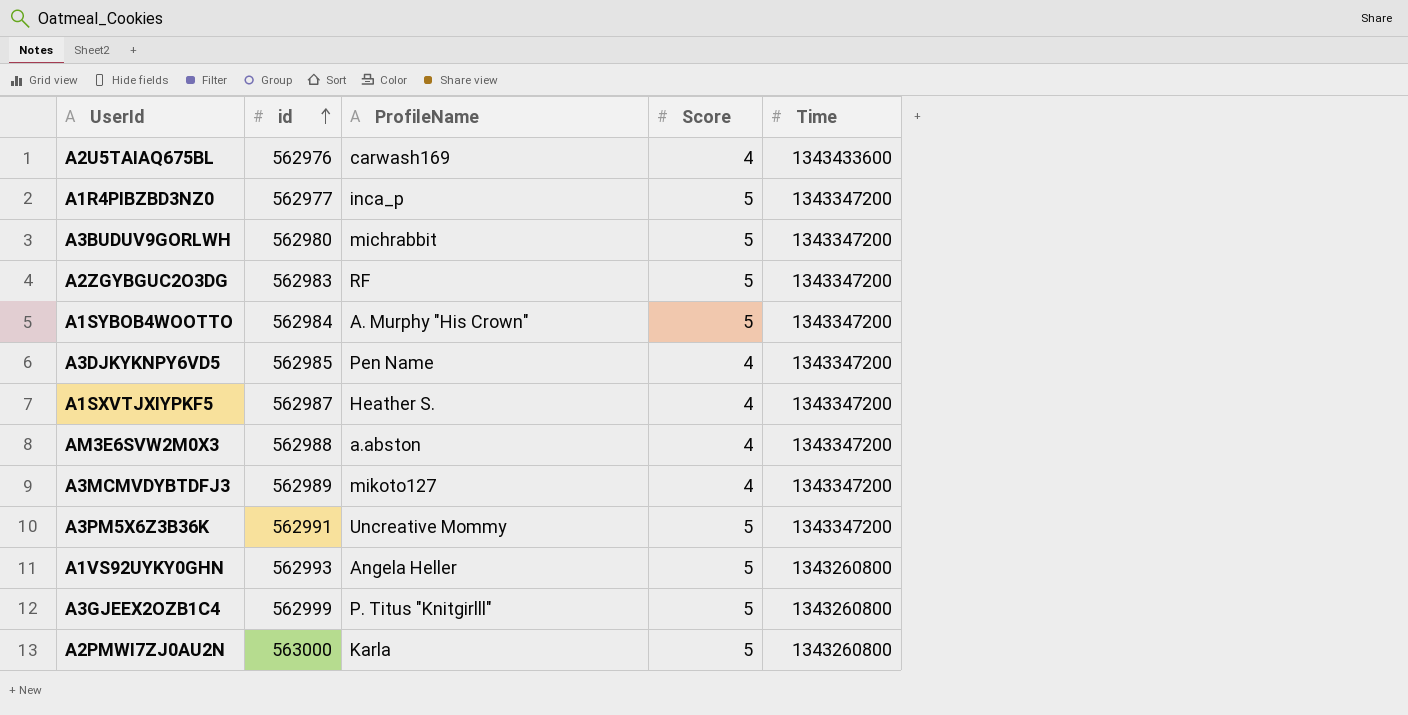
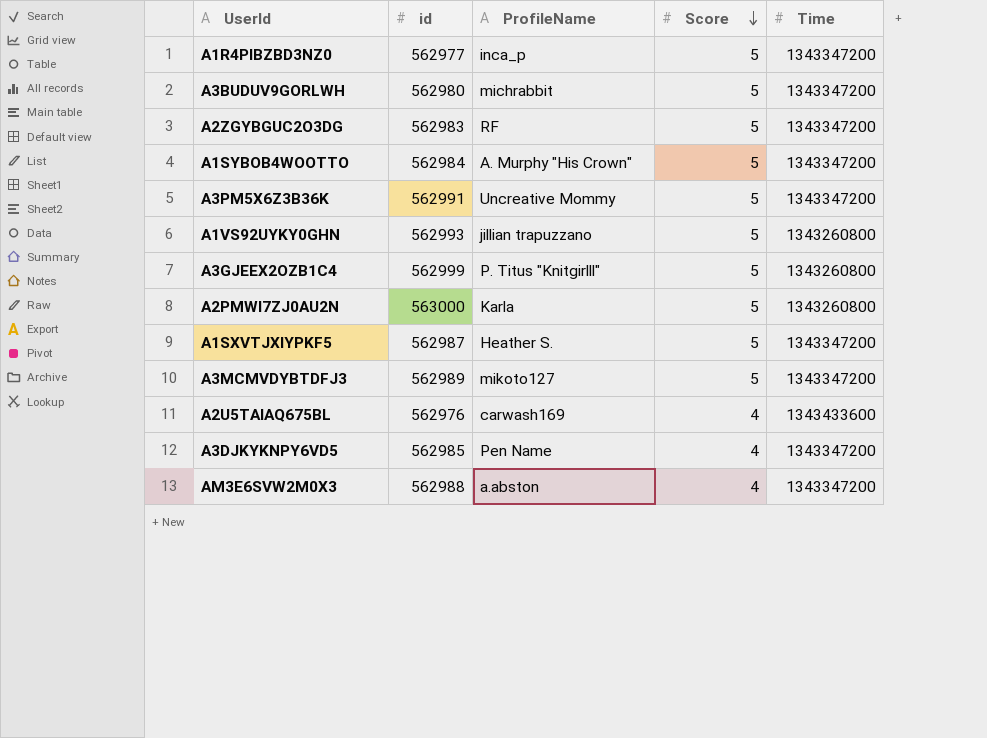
row order: id ascending -> Score descending
A1VS92UYKY0GHN | ProfileName: Angela Heller -> jillian trapuzzano
A1SXVTJXIYPKF5 | Score: 4 -> 5
A3MCMVDYBTDFJ3 | Score: 4 -> 5

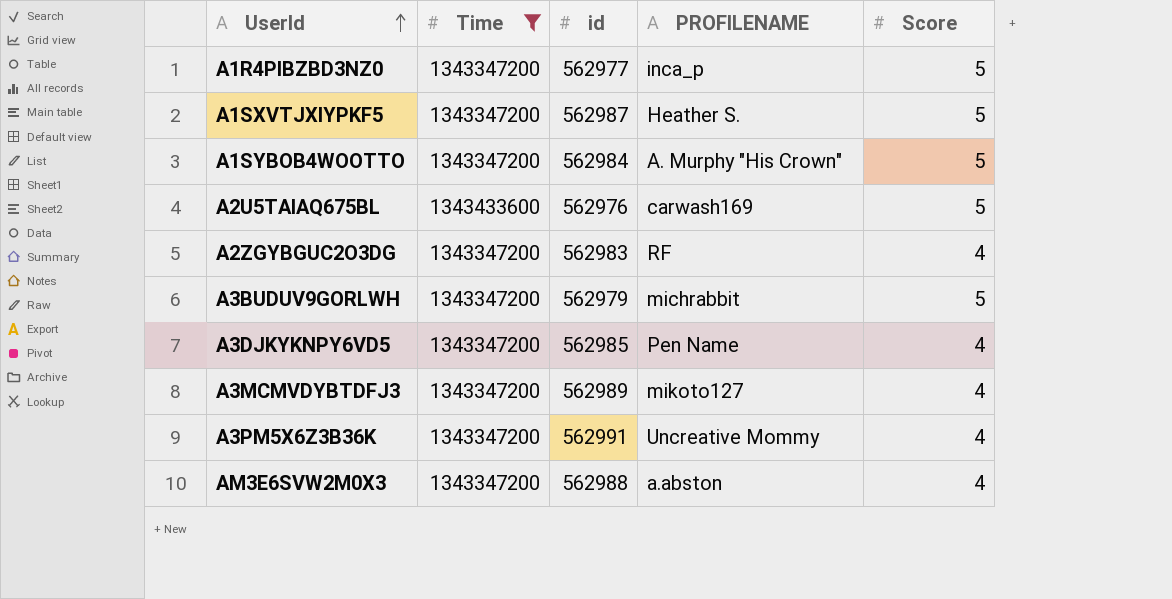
filter: none -> Time != 1343260800
row order: Score descending -> UserId ascending
column Time | position: 5 -> 2
column name: ProfileName -> PROFILENAME
A2U5TAIAQ675BL | Score: 4 -> 5
A2ZGYBGUC2O3DG | Score: 5 -> 4
A3BUDUV9GORLWH | id: 562980 -> 562979
A3MCMVDYBTDFJ3 | Score: 5 -> 4
A3PM5X6Z3B36K | Score: 5 -> 4

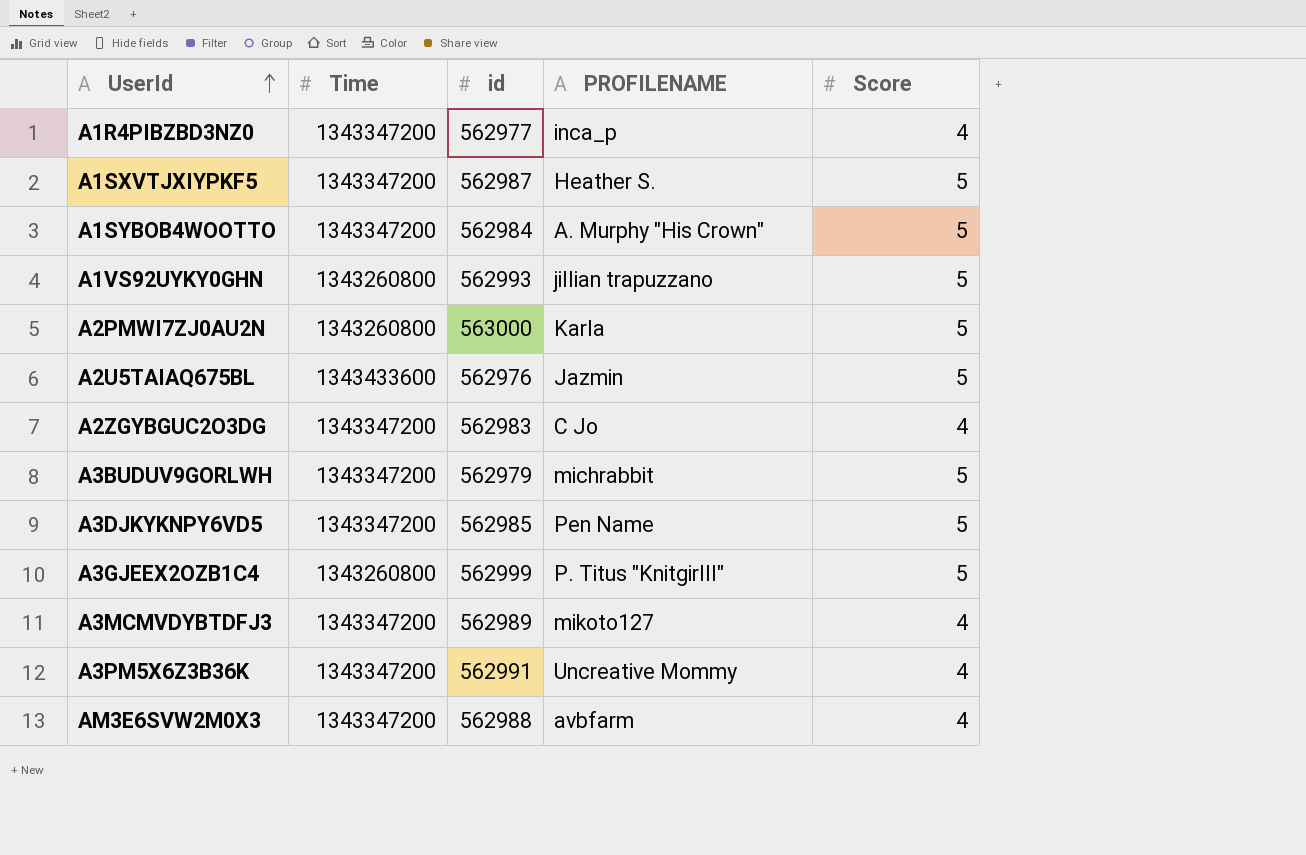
filter: Time != 1343260800 -> none
A1R4PIBZBD3NZ0 | Score: 5 -> 4
A2U5TAIAQ675BL | PROFILENAME: carwash169 -> Jazmin
A2ZGYBGUC2O3DG | PROFILENAME: RF -> C Jo
A3DJKYKNPY6VD5 | Score: 4 -> 5
AM3E6SVW2M0X3 | PROFILENAME: a.abston -> avbfarm

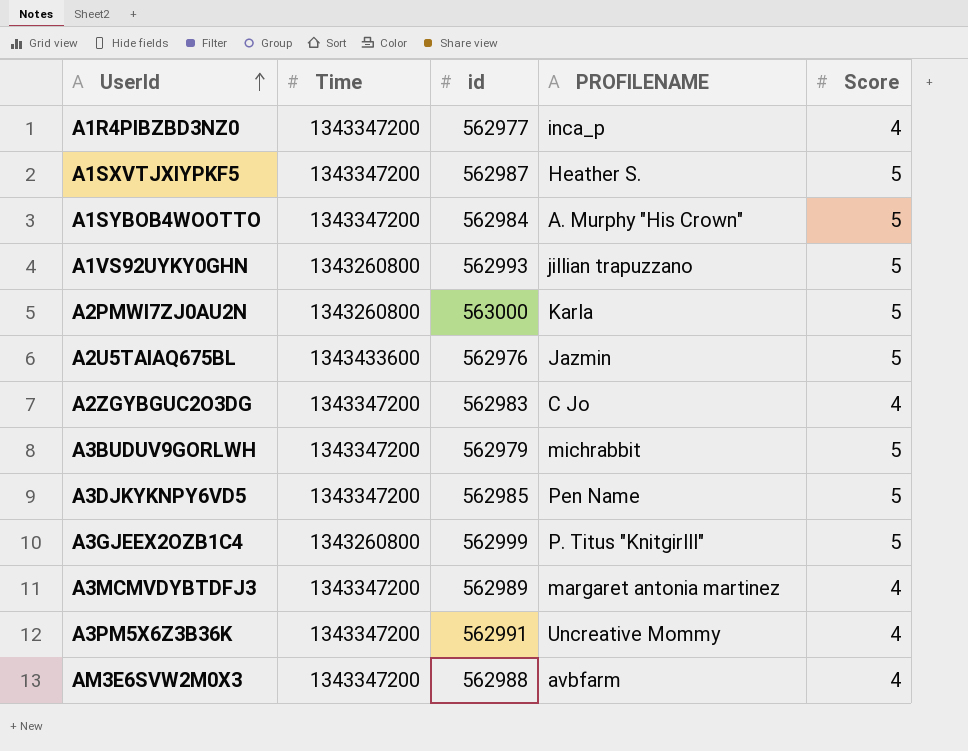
A3MCMVDYBTDFJ3 | PROFILENAME: mikoto127 -> margaret antonia martinez

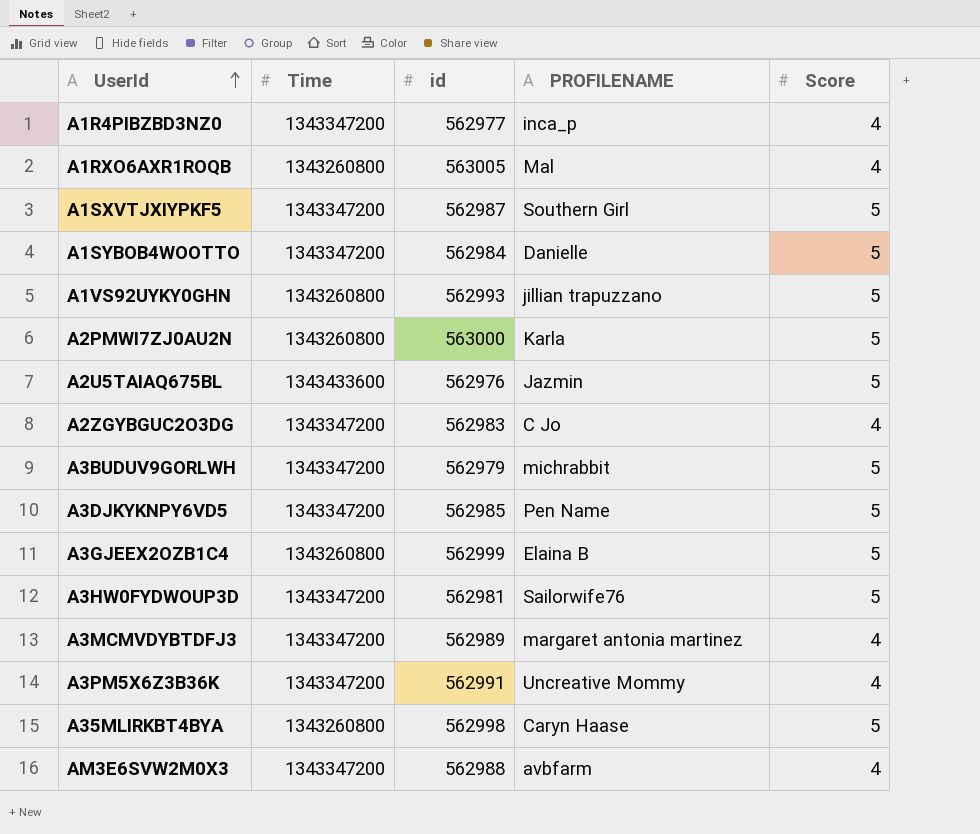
row A1RXO6AXR1ROQB: none -> 1343260800 | 563005 | Mal | 4
A1SXVTJXIYPKF5 | PROFILENAME: Heather S. -> Southern Girl
A1SYBOB4WOOTTO | PROFILENAME: A. Murphy "His Crown" -> Danielle
A3GJEEX2OZB1C4 | PROFILENAME: P. Titus "Knitgirlll" -> Elaina B
row A3HW0FYDWOUP3D: none -> 1343347200 | 562981 | Sailorwife76 | 5
row A35MLIRKBT4BYA: none -> 1343260800 | 562998 | Caryn Haase | 5

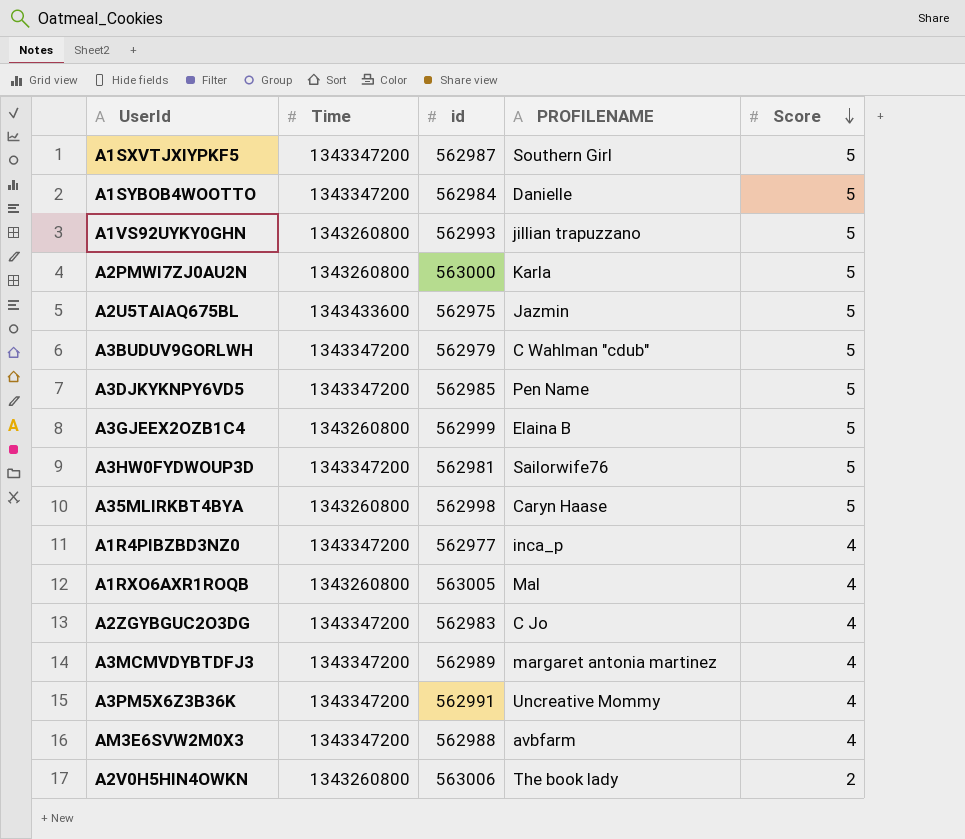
row order: UserId ascending -> Score descending
A2U5TAIAQ675BL | id: 562976 -> 562975
A3BUDUV9GORLWH | PROFILENAME: michrabbit -> C Wahlman "cdub"
row A2V0H5HIN4OWKN: none -> 1343260800 | 563006 | The book lady | 2

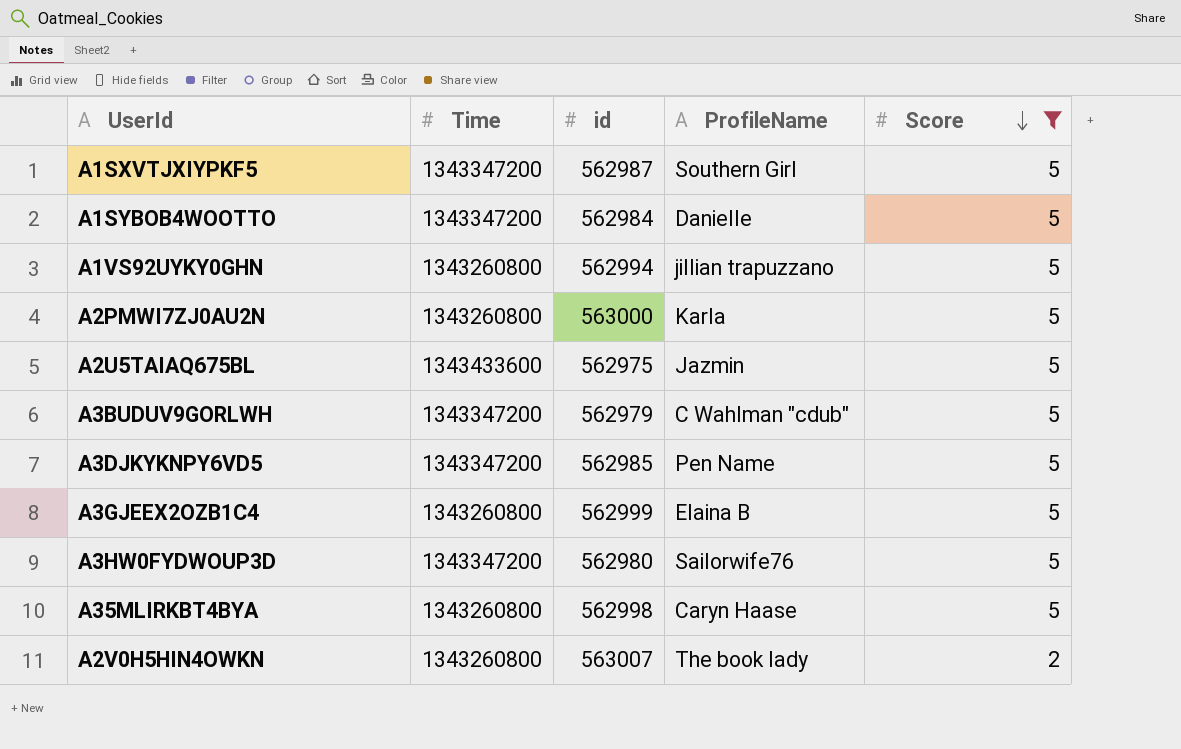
filter: none -> Score != 4
column name: PROFILENAME -> ProfileName
A1VS92UYKY0GHN | id: 562993 -> 562994
A3HW0FYDWOUP3D | id: 562981 -> 562980
A2V0H5HIN4OWKN | id: 563006 -> 563007

